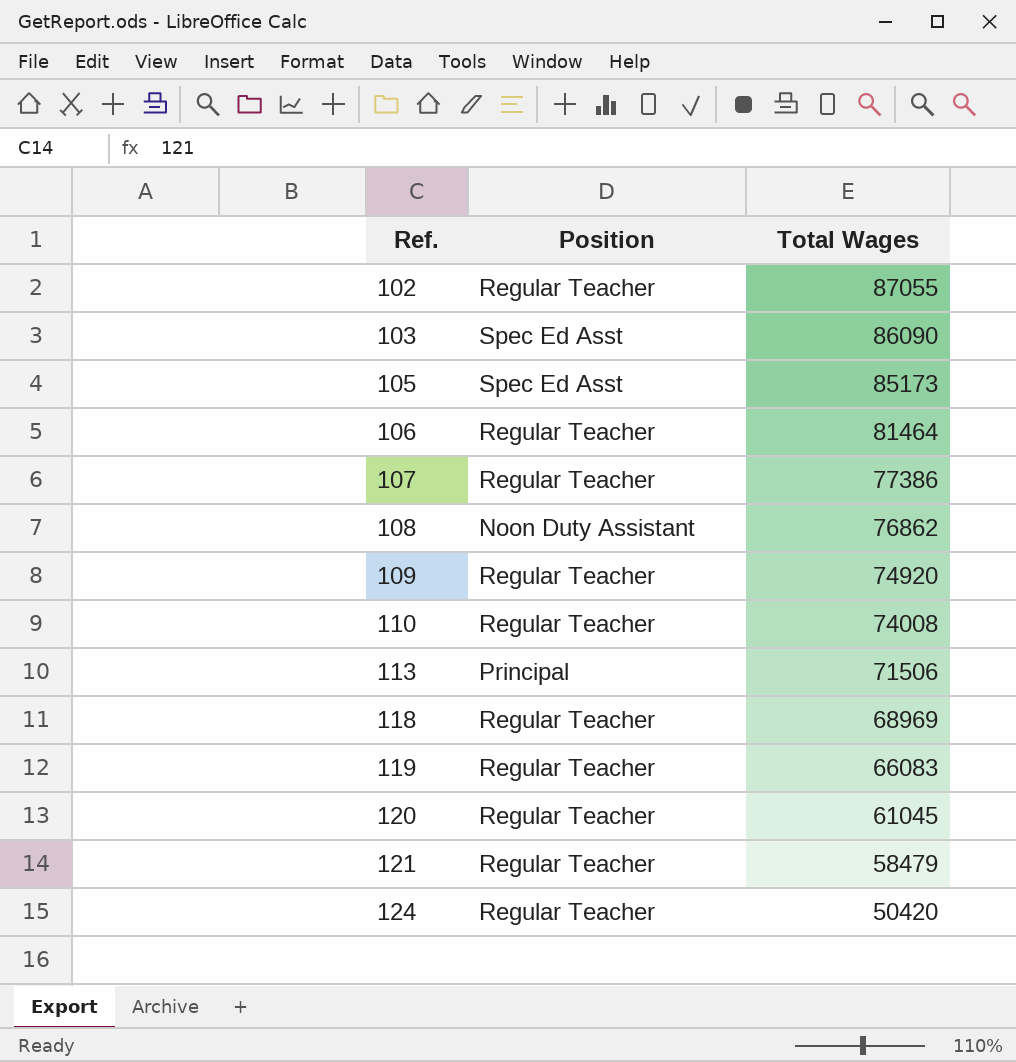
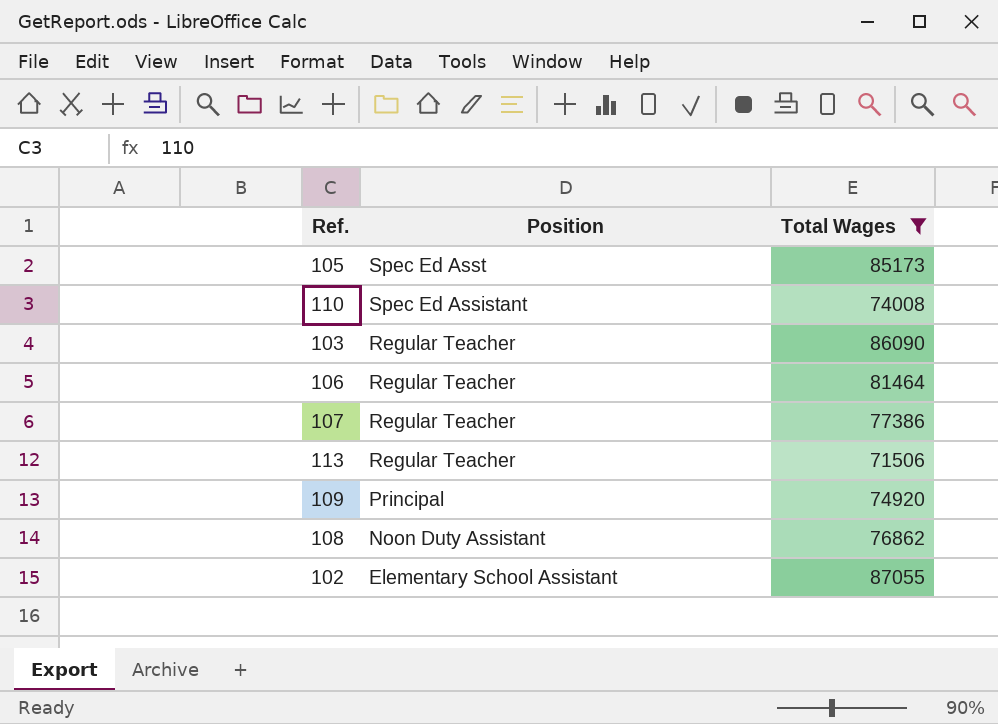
filter: none -> Total Wages >= 71506
row order: Ref. ascending -> Position descending
110 | Position: Regular Teacher -> Spec Ed Assistant
103 | Position: Spec Ed Asst -> Regular Teacher
113 | Position: Principal -> Regular Teacher
109 | Position: Regular Teacher -> Principal
102 | Position: Regular Teacher -> Elementary School Assistant

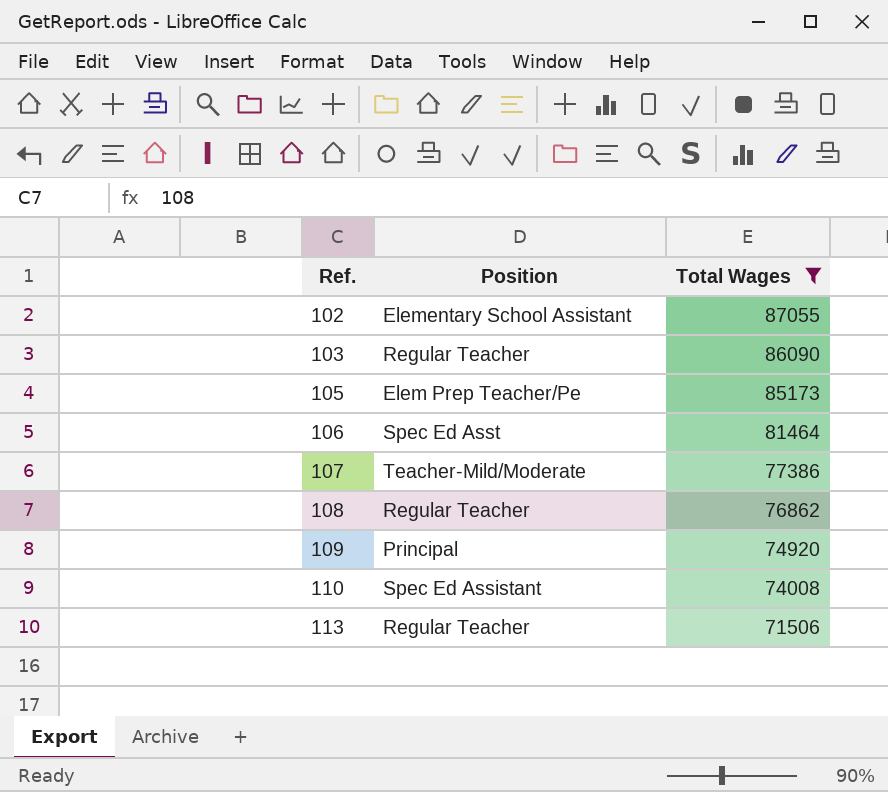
row order: Position descending -> Ref. ascending
105 | Position: Spec Ed Asst -> Elem Prep Teacher/Pe
106 | Position: Regular Teacher -> Spec Ed Asst
107 | Position: Regular Teacher -> Teacher-Mild/Moderate
108 | Position: Noon Duty Assistant -> Regular Teacher

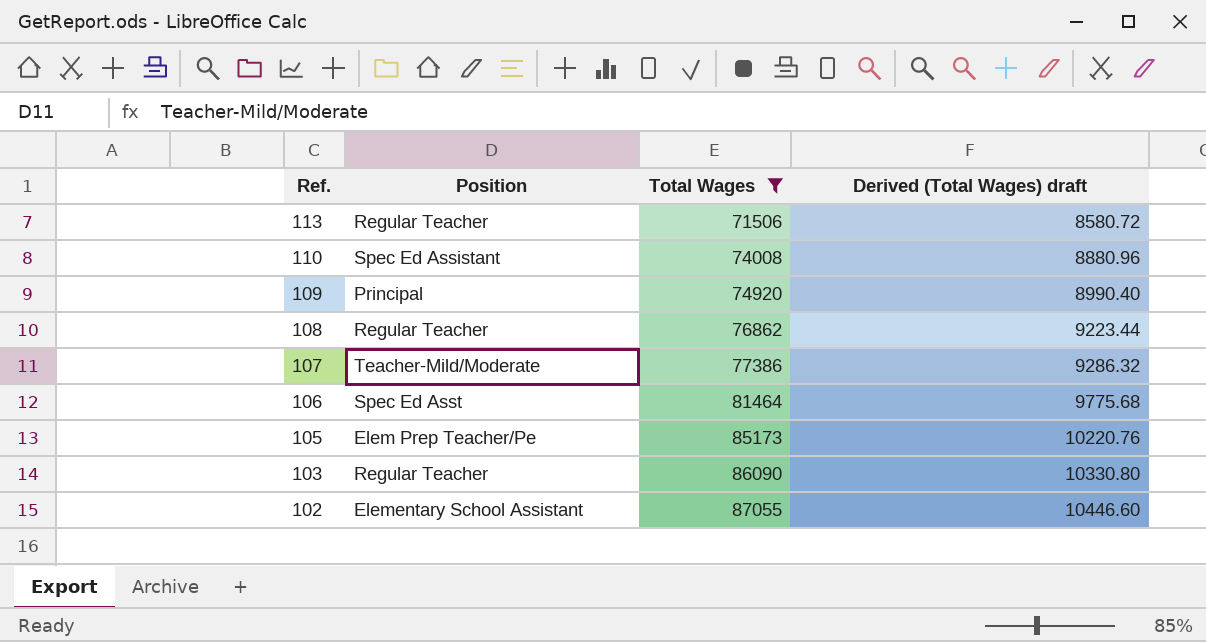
row order: Ref. ascending -> Ref. descending
column Derived (Total Wages) draft | formula: none -> [Total Wages] * 0.12

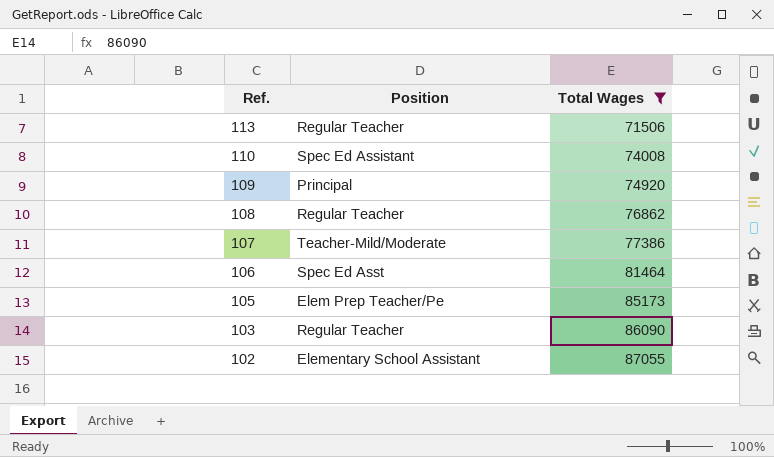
column Derived (Total Wages) draft | formula: [Total Wages] * 0.12 -> none

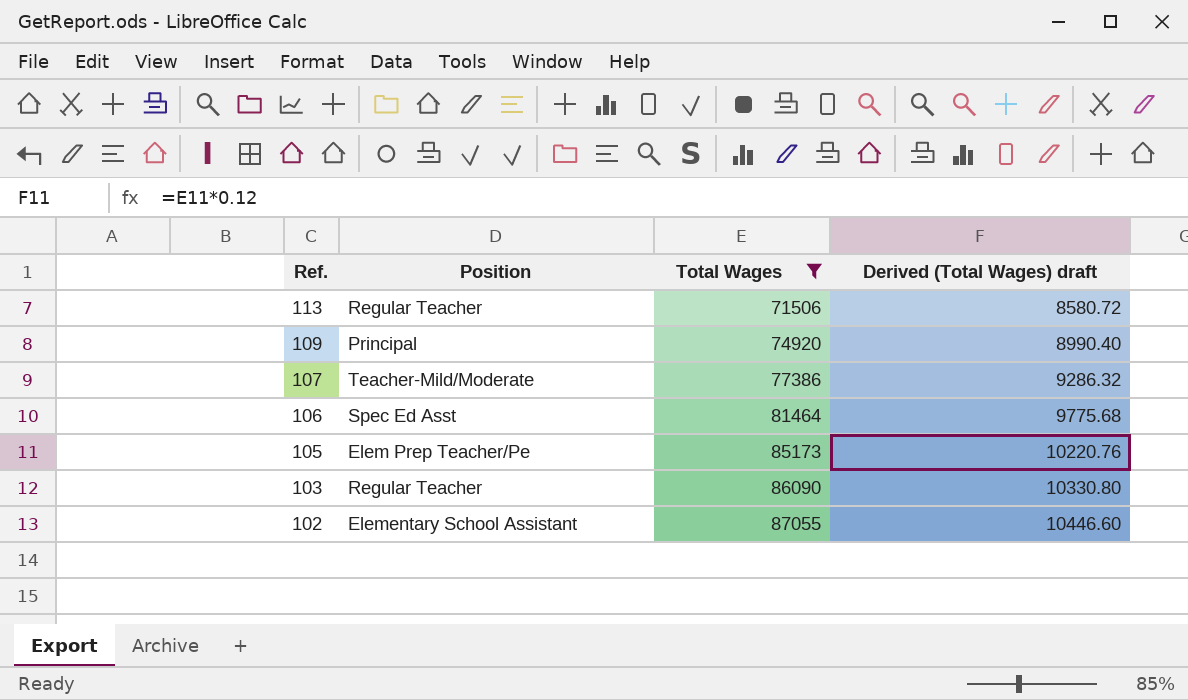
column Derived (Total Wages) draft | formula: none -> [Total Wages] * 0.12
row 110: Spec Ed Assistant | 74008 -> none
row 108: Regular Teacher | 76862 -> none

